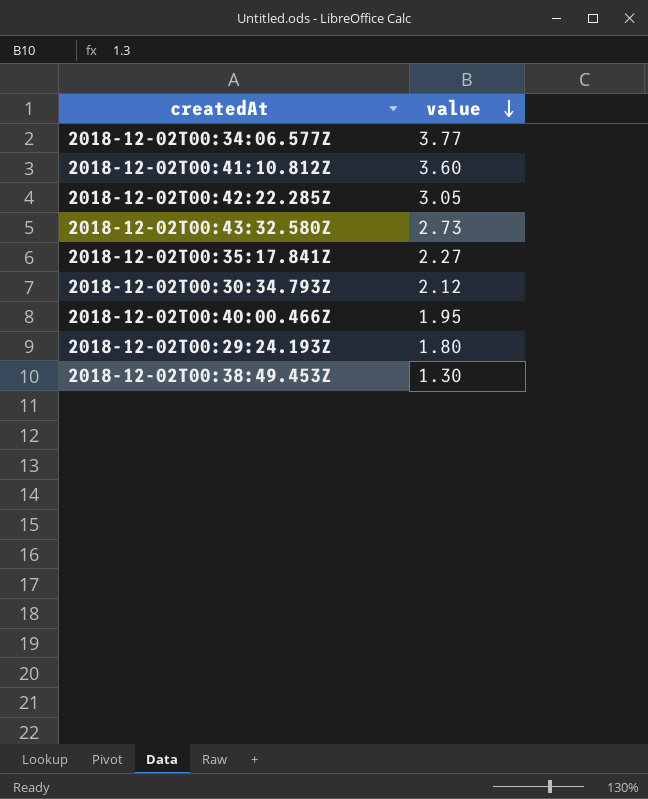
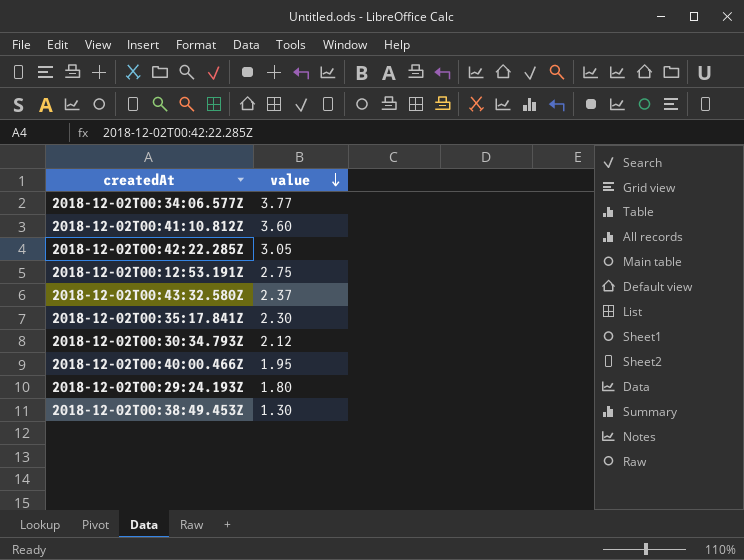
row 2018-12-02T00:12:53.191Z: none -> 2.75
2018-12-02T00:43:32.580Z | value: 2.73 -> 2.37
2018-12-02T00:35:17.841Z | value: 2.27 -> 2.30

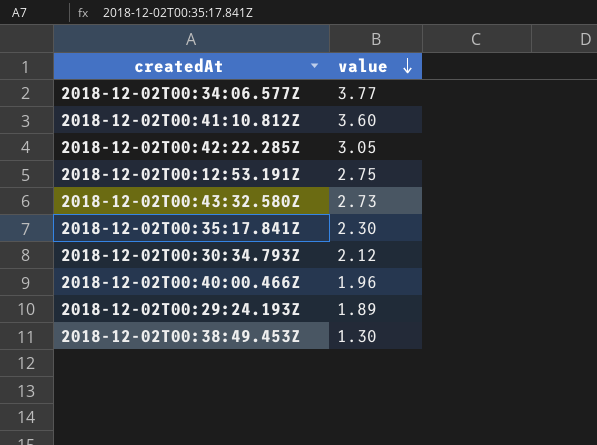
2018-12-02T00:43:32.580Z | value: 2.37 -> 2.73
2018-12-02T00:40:00.466Z | value: 1.95 -> 1.96
2018-12-02T00:29:24.193Z | value: 1.80 -> 1.89

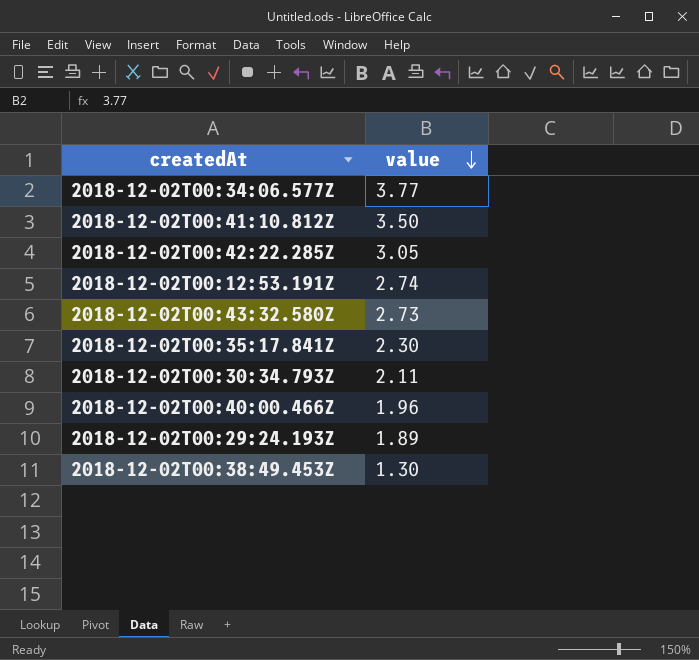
2018-12-02T00:41:10.812Z | value: 3.60 -> 3.50
2018-12-02T00:12:53.191Z | value: 2.75 -> 2.74
2018-12-02T00:30:34.793Z | value: 2.12 -> 2.11

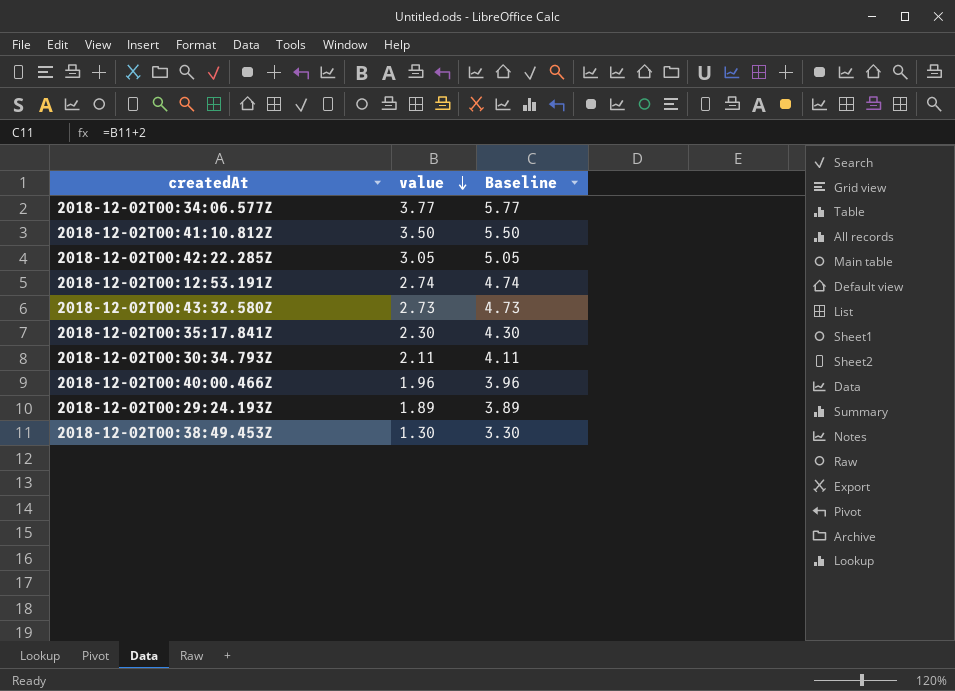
column Baseline | formula: none -> [value] + 2

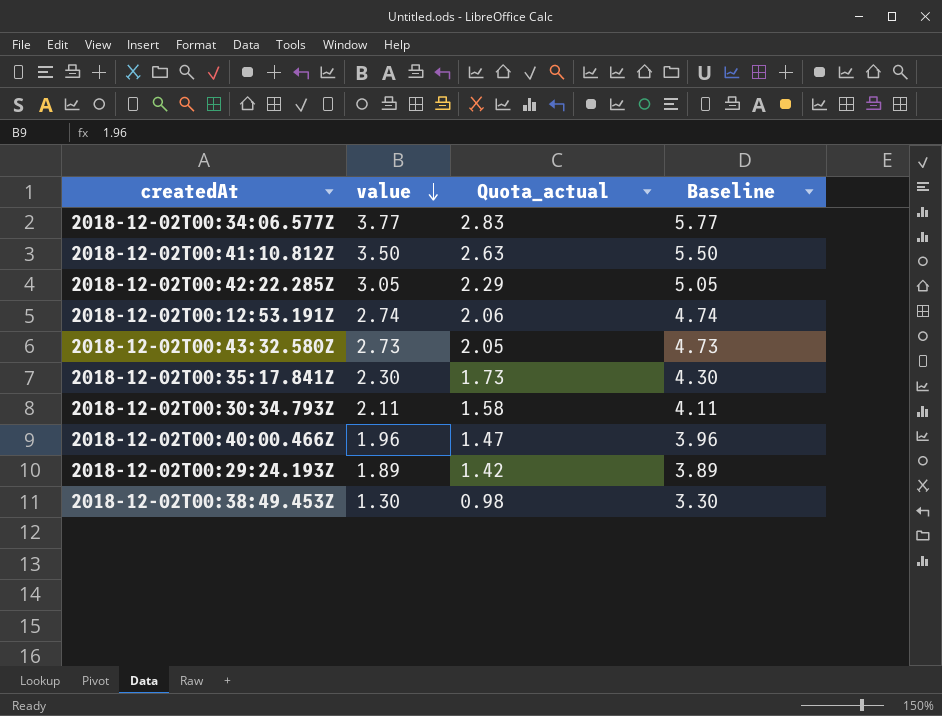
column Quota_actual | formula: none -> [value] * 0.75

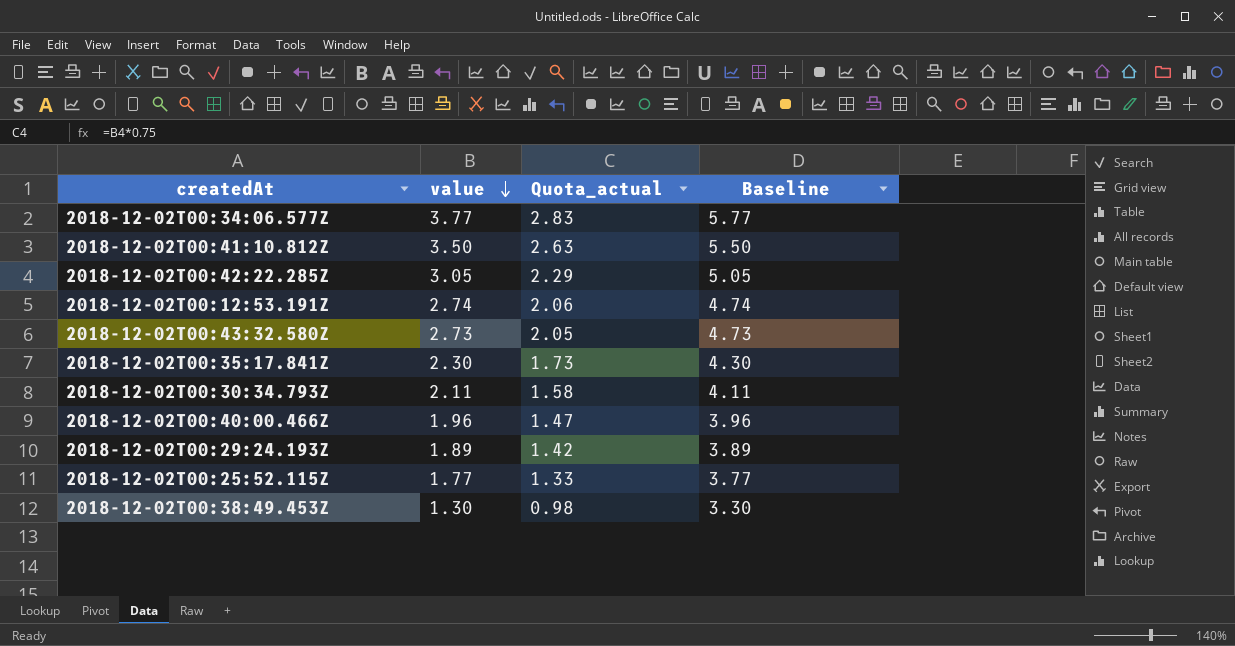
row 2018-12-02T00:25:52.115Z: none -> 1.77 | 1.33 | 3.77

